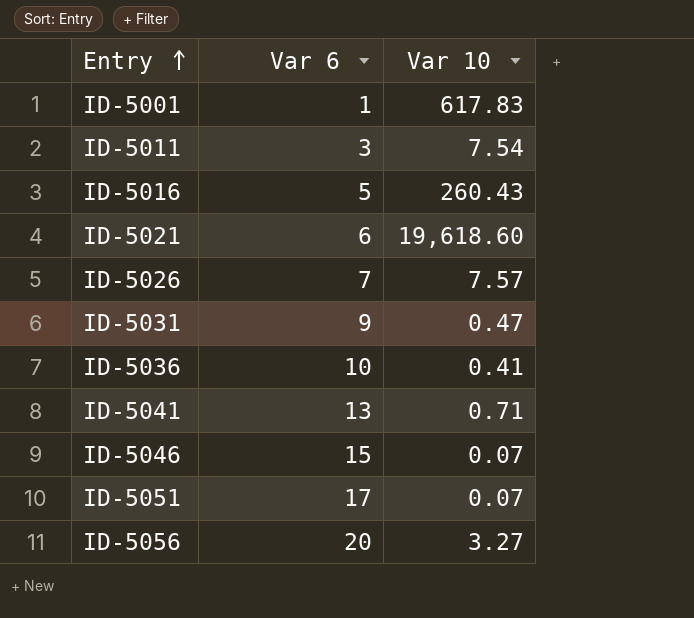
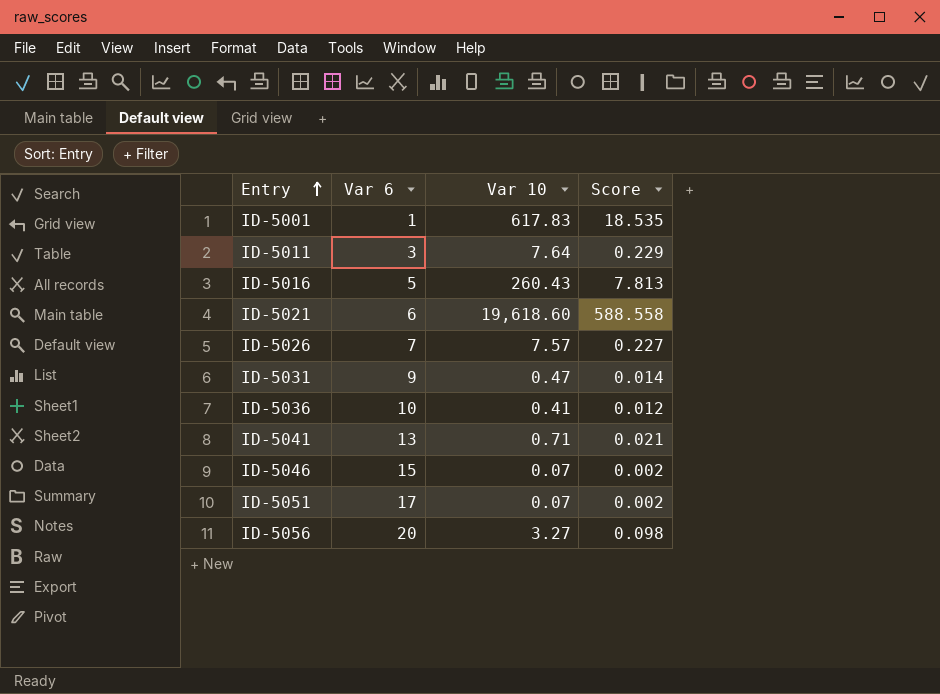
column Score | formula: none -> [Var 10] * 0.03
ID-5011 | Var 10: 7.54 -> 7.64

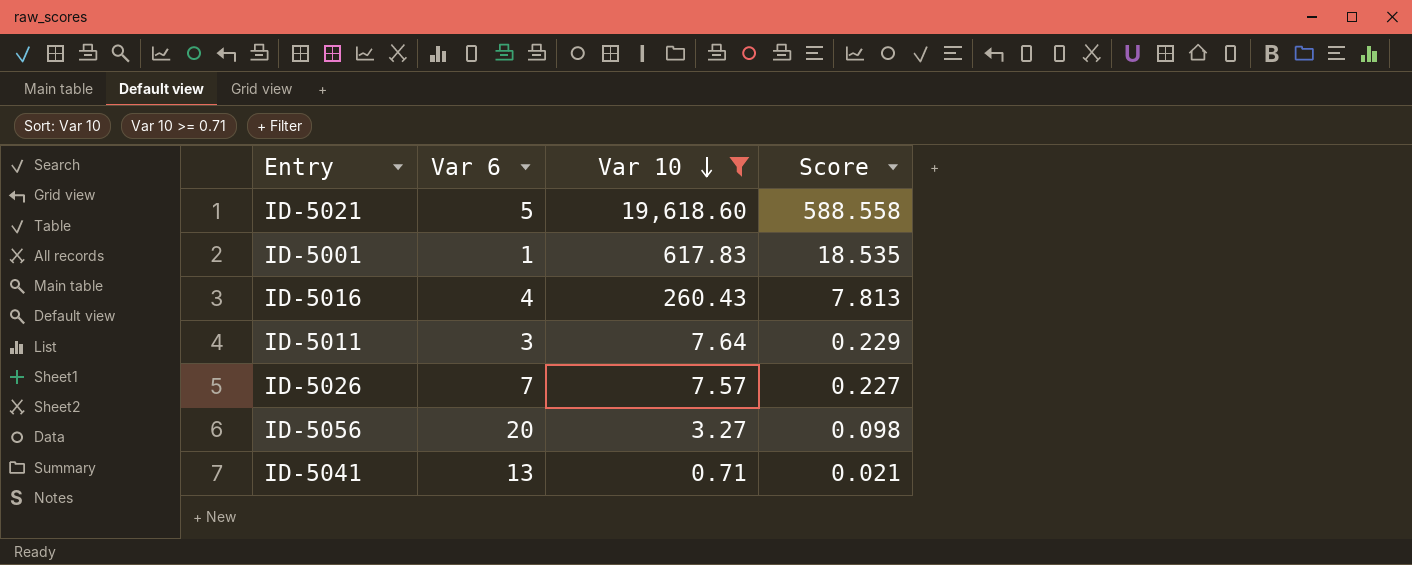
filter: none -> Var 10 >= 0.71
row order: Entry ascending -> Var 10 descending
ID-5021 | Var 6: 6 -> 5
ID-5016 | Var 6: 5 -> 4

